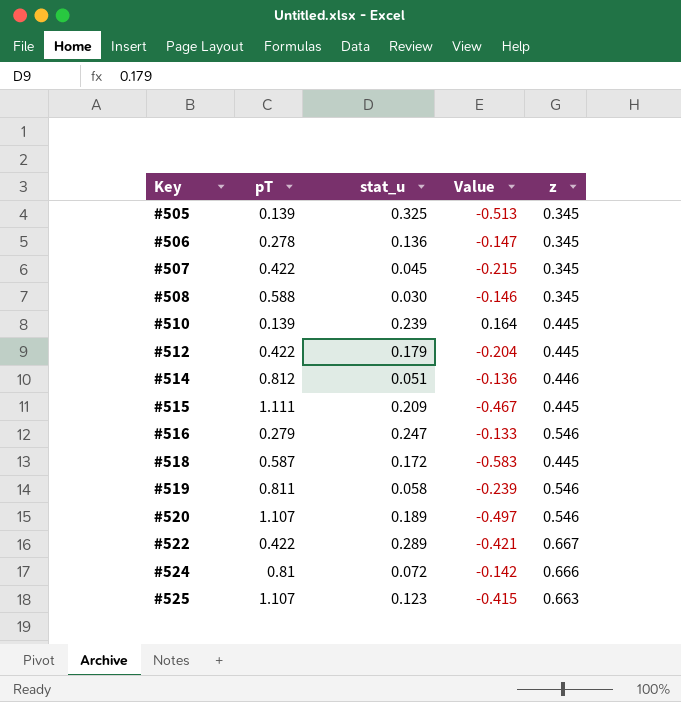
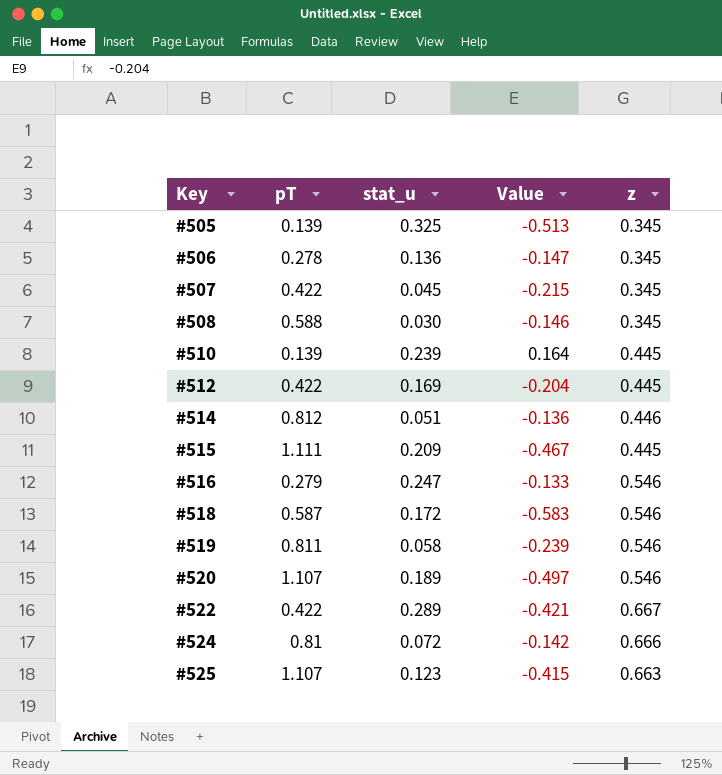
#512 | stat_u: 0.179 -> 0.169
#518 | z: 0.445 -> 0.546

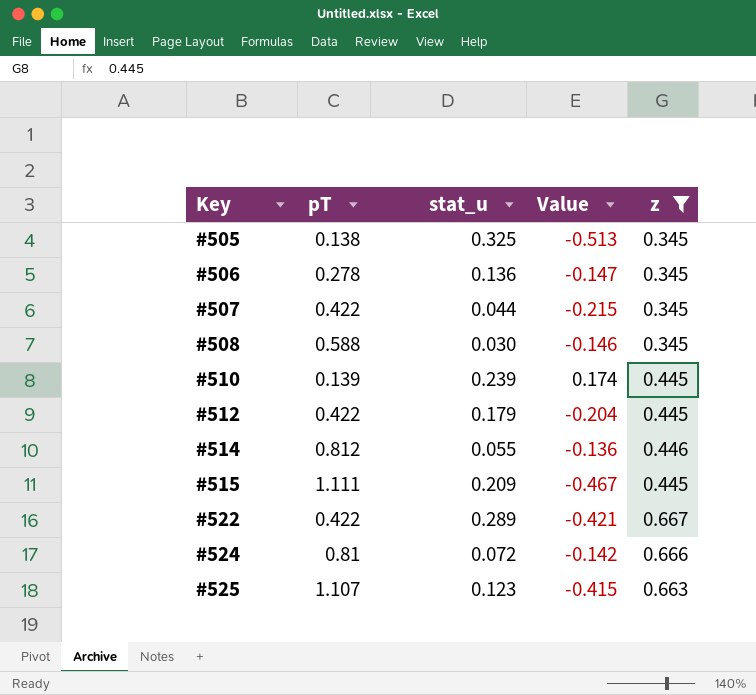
filter: none -> z != 0.546
#505 | pT: 0.139 -> 0.138
#507 | stat_u: 0.045 -> 0.044
#510 | Value: 0.164 -> 0.174
#512 | stat_u: 0.169 -> 0.179
#514 | stat_u: 0.051 -> 0.055

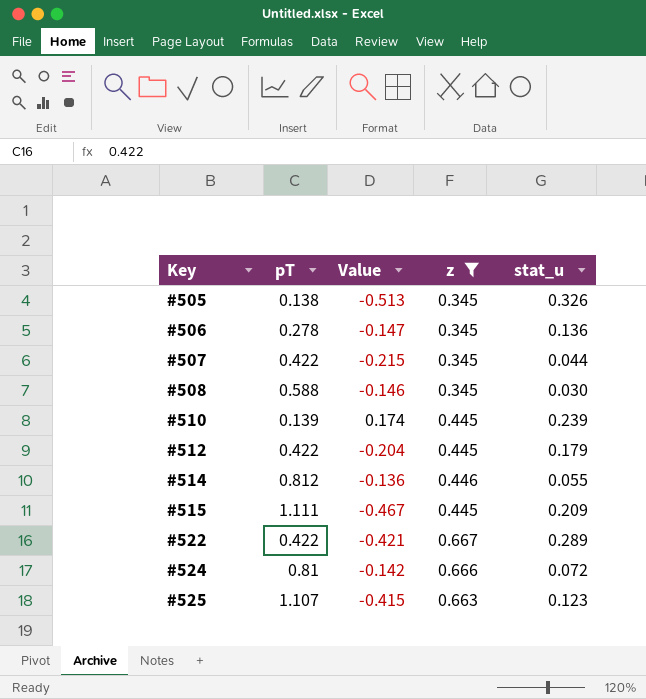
column stat_u | position: 3 -> 5
#505 | stat_u: 0.325 -> 0.326

